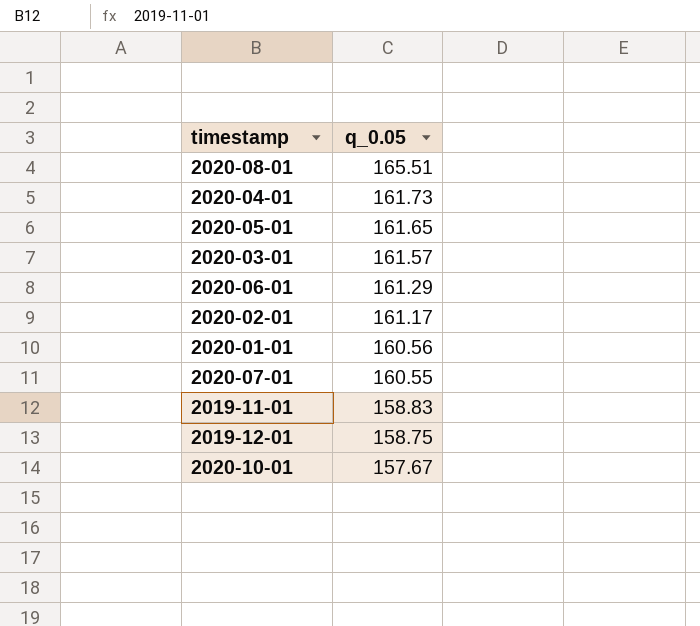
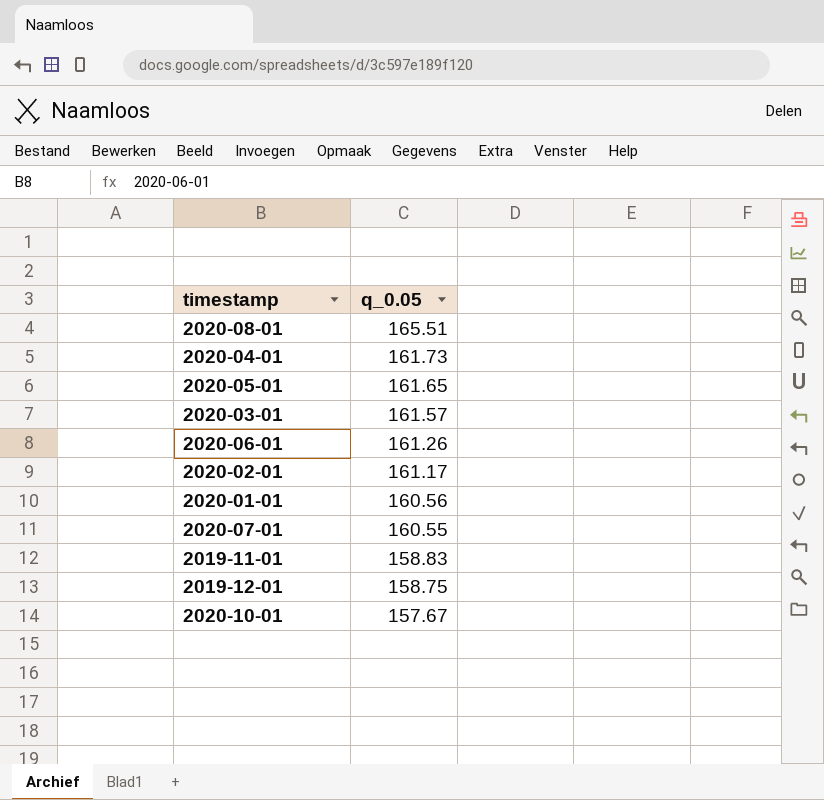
2020-06-01 | q_0.05: 161.29 -> 161.26

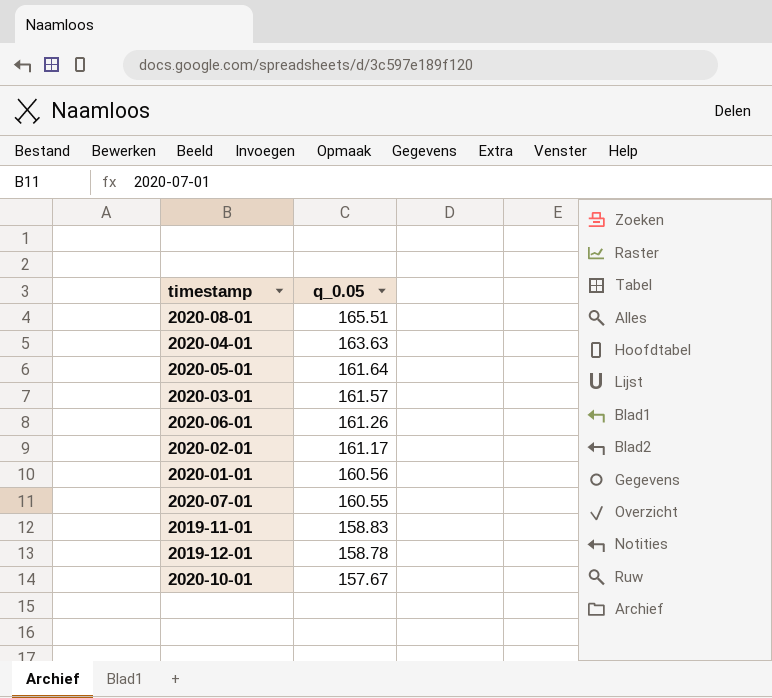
2020-04-01 | q_0.05: 161.73 -> 163.63
2020-05-01 | q_0.05: 161.65 -> 161.64
2019-12-01 | q_0.05: 158.75 -> 158.78

